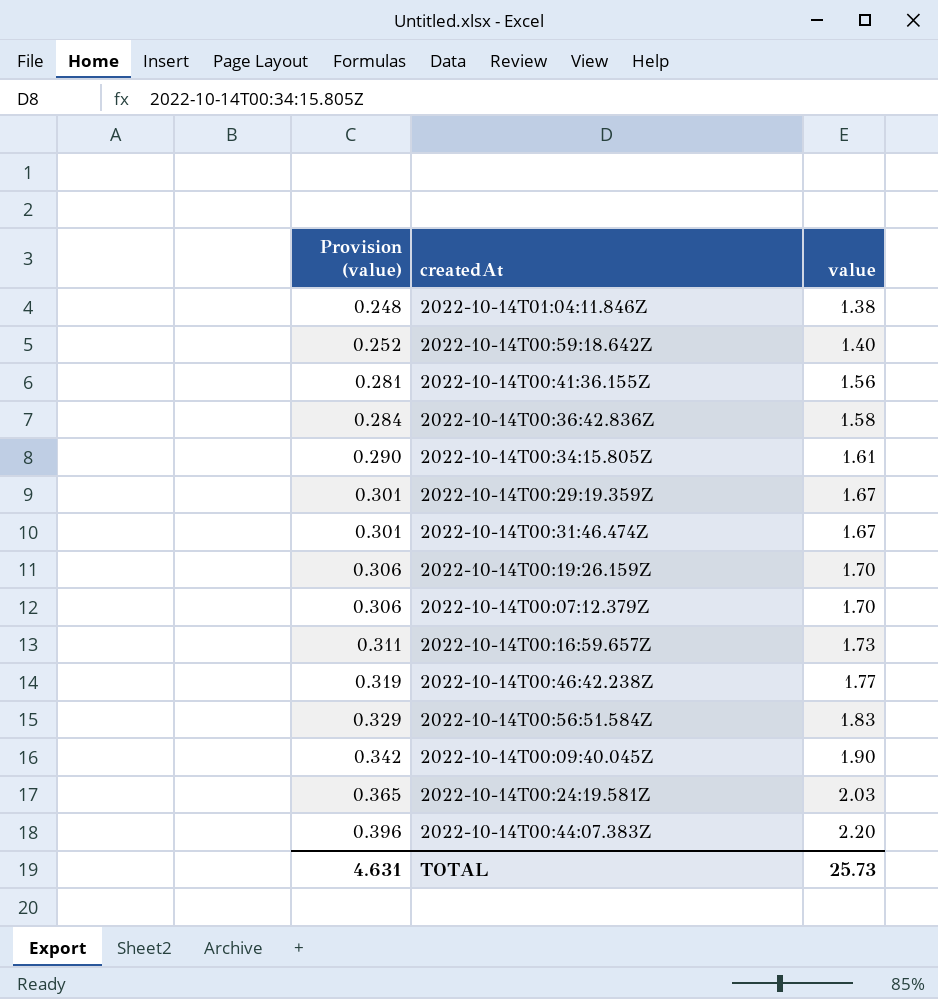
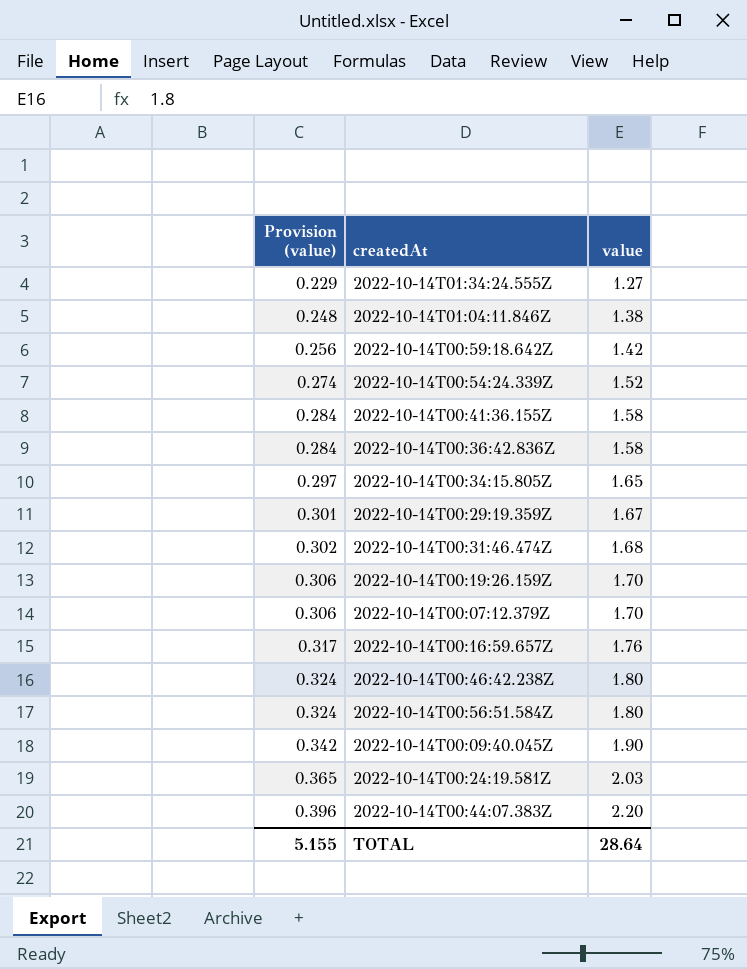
row 2022-10-14T01:34:24.555Z: none -> 0.229 | 1.27
2022-10-14T00:59:18.642Z | Provision (value): 0.252 -> 0.256
2022-10-14T00:59:18.642Z | value: 1.40 -> 1.42
row 2022-10-14T00:54:24.339Z: none -> 0.274 | 1.52
2022-10-14T00:41:36.155Z | Provision (value): 0.281 -> 0.284
2022-10-14T00:41:36.155Z | value: 1.56 -> 1.58
2022-10-14T00:34:15.805Z | Provision (value): 0.290 -> 0.297
2022-10-14T00:34:15.805Z | value: 1.61 -> 1.65
2022-10-14T00:31:46.474Z | Provision (value): 0.301 -> 0.302
2022-10-14T00:31:46.474Z | value: 1.67 -> 1.68
2022-10-14T00:16:59.657Z | Provision (value): 0.311 -> 0.317
2022-10-14T00:16:59.657Z | value: 1.73 -> 1.76
2022-10-14T00:46:42.238Z | Provision (value): 0.319 -> 0.324
2022-10-14T00:46:42.238Z | value: 1.77 -> 1.80
2022-10-14T00:56:51.584Z | Provision (value): 0.329 -> 0.324
2022-10-14T00:56:51.584Z | value: 1.83 -> 1.80
TOTAL | Provision (value): 4.631 -> 5.155
TOTAL | value: 25.73 -> 28.64

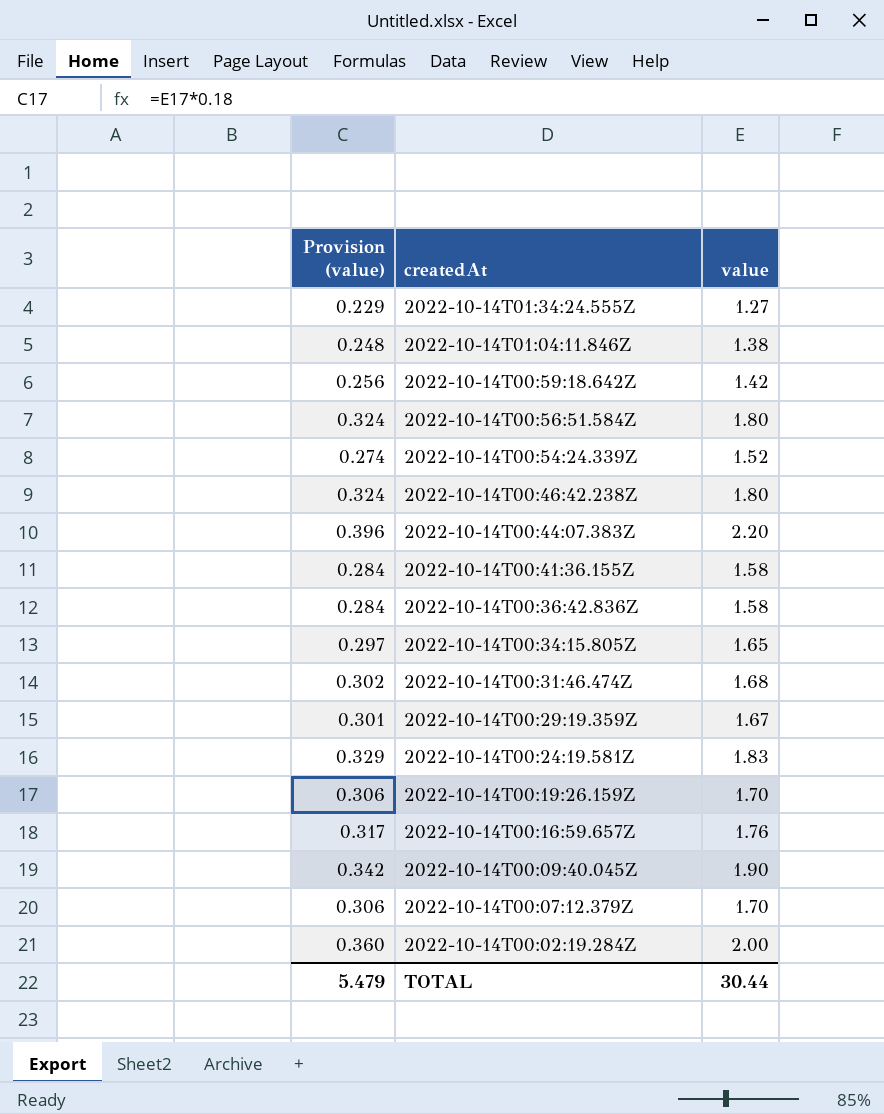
row order: Provision (value) ascending -> createdAt descending
2022-10-14T00:24:19.581Z | Provision (value): 0.365 -> 0.329
2022-10-14T00:24:19.581Z | value: 2.03 -> 1.83
row 2022-10-14T00:02:19.284Z: none -> 0.360 | 2.00
TOTAL | Provision (value): 5.155 -> 5.479
TOTAL | value: 28.64 -> 30.44

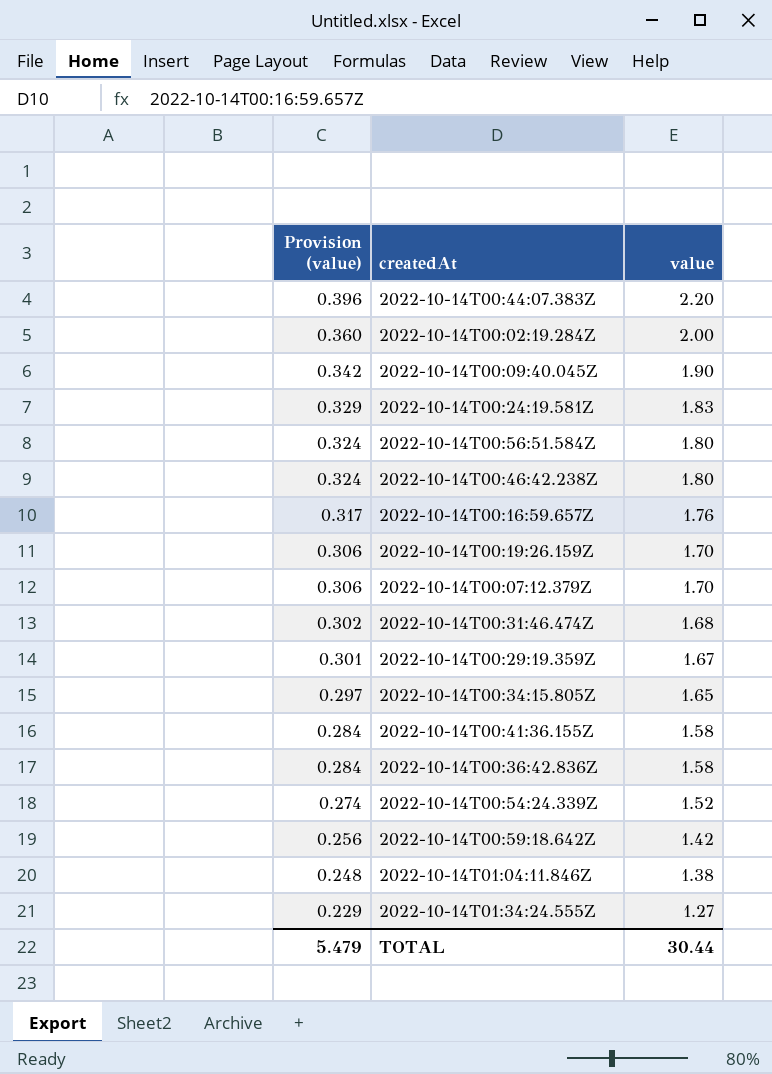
row order: createdAt descending -> Provision (value) descending

